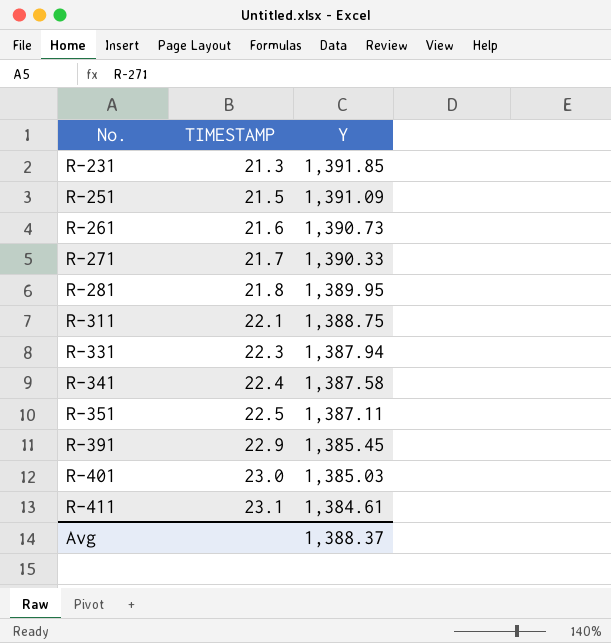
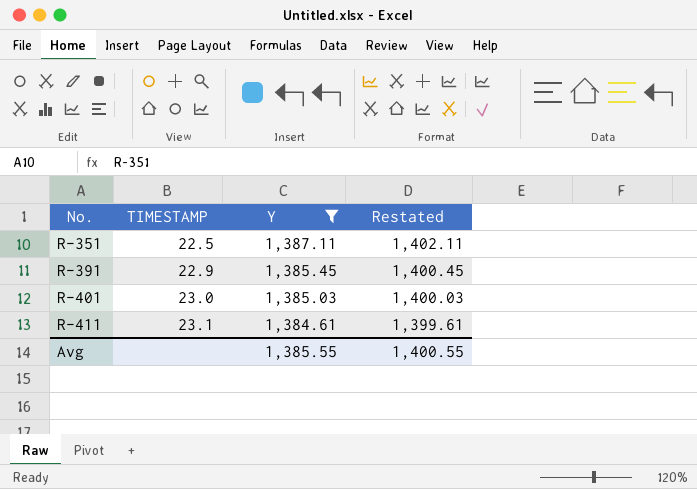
filter: none -> Y <= 1,387.11
column Restated | formula: none -> [Y] + 15
Avg | Y: 1,388.37 -> 1,385.55

